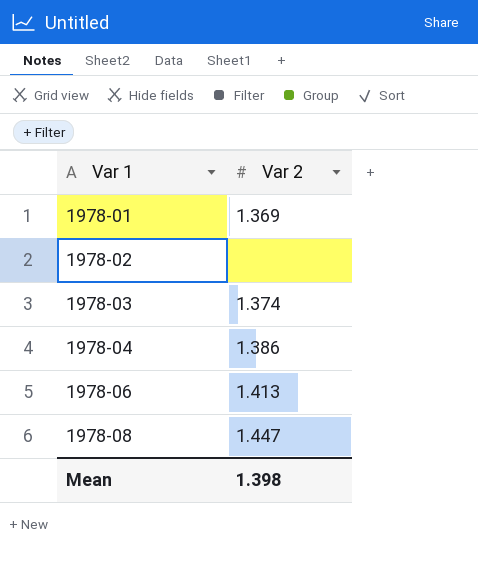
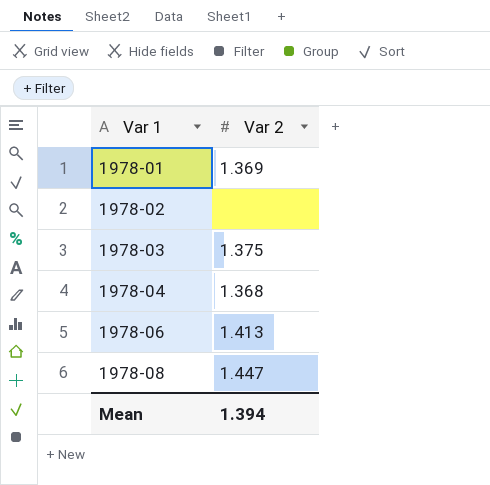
1978-03 | Var 2: 1.374 -> 1.375
1978-04 | Var 2: 1.386 -> 1.368
Mean | Var 2: 1.398 -> 1.394

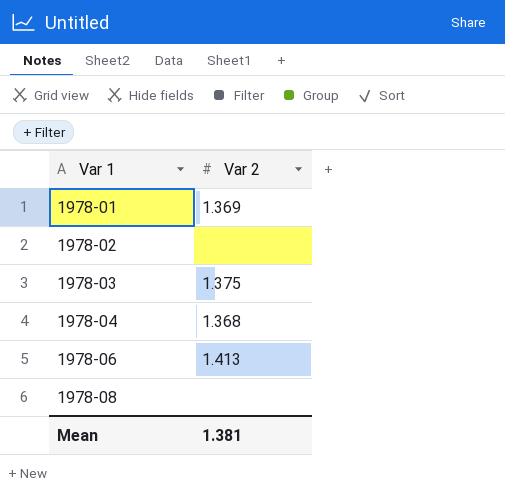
1978-08 | Var 2: 1.447 -> none
Mean | Var 2: 1.394 -> 1.381

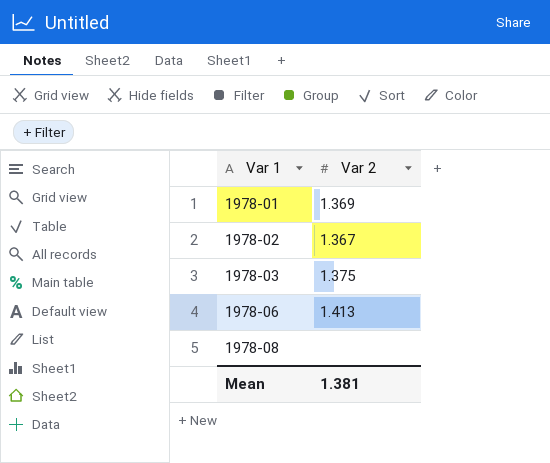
row 1978-04: 1.368 -> none
1978-02 | Var 2: none -> 1.367

